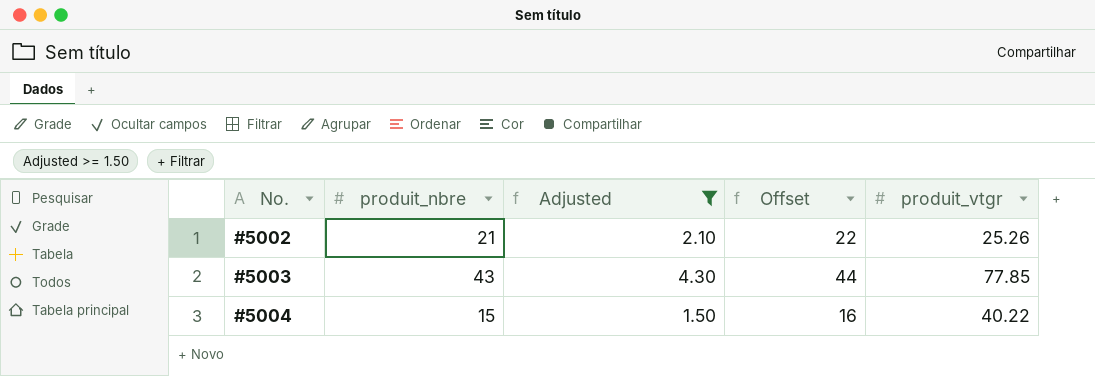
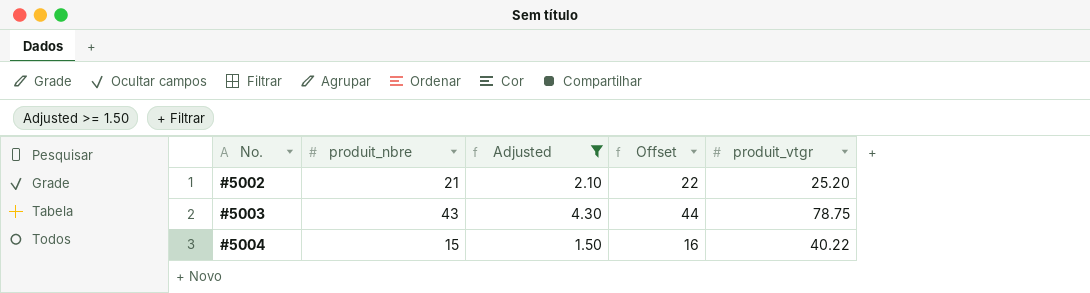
#5002 | produit_vtgr: 25.26 -> 25.20
#5003 | produit_vtgr: 77.85 -> 78.75

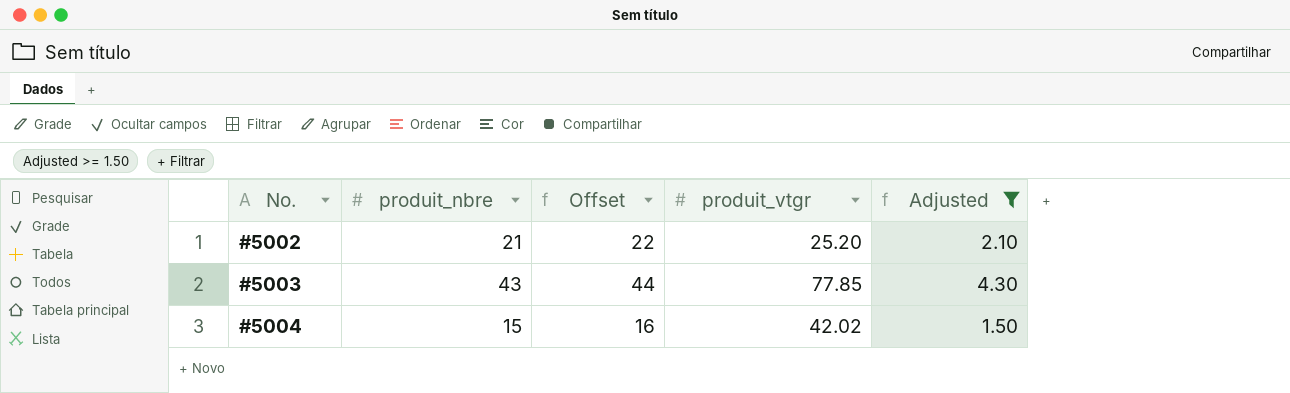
column Adjusted | position: 3 -> 5
#5003 | produit_vtgr: 78.75 -> 77.85
#5004 | produit_vtgr: 40.22 -> 42.02

